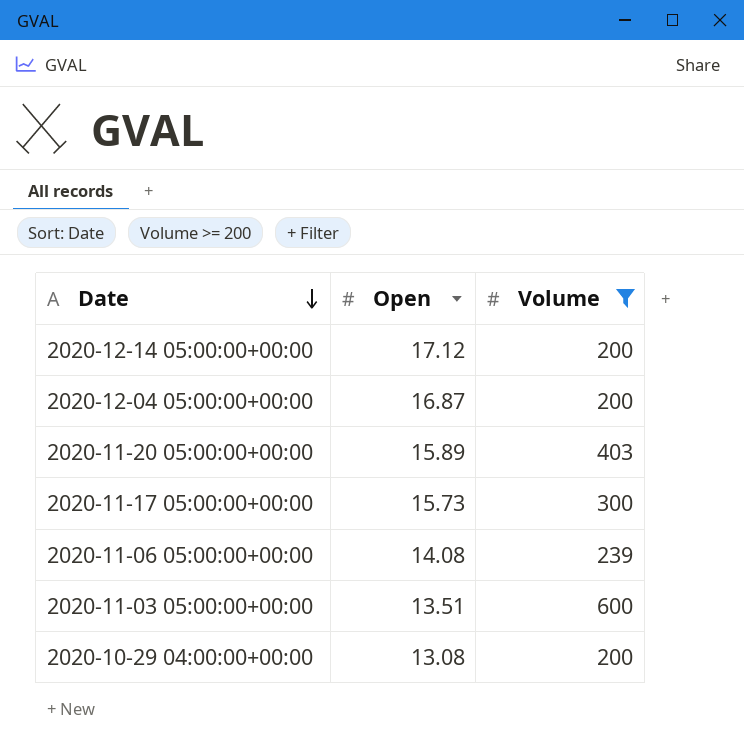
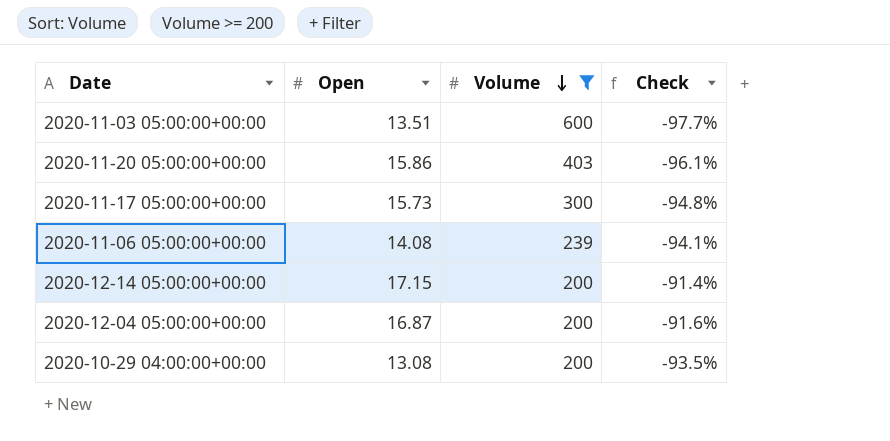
row order: Date descending -> Volume descending
column Check | formula: none -> ([Open] - [Volume]) / [Volume]
2020-11-20 05:00:00+00:00 | Open: 15.89 -> 15.86
2020-12-14 05:00:00+00:00 | Open: 17.12 -> 17.15

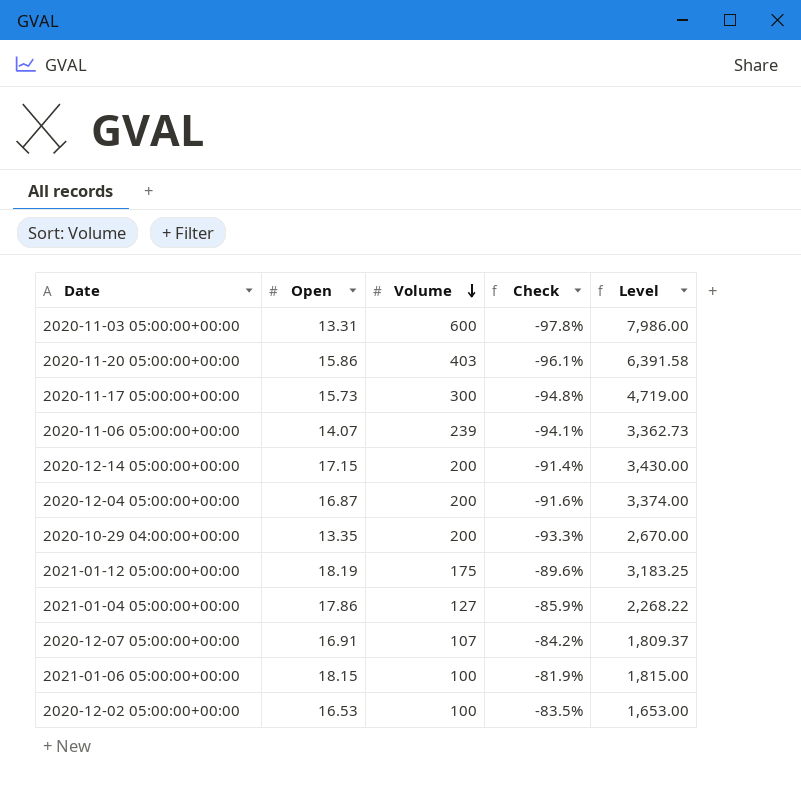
filter: Volume >= 200 -> none
column Level | formula: none -> [Open] * [Volume]
2020-11-03 05:00:00+00:00 | Open: 13.51 -> 13.31
2020-11-03 05:00:00+00:00 | Check: -97.7% -> -97.8%
2020-11-06 05:00:00+00:00 | Open: 14.08 -> 14.07
2020-10-29 04:00:00+00:00 | Open: 13.08 -> 13.35
2020-10-29 04:00:00+00:00 | Check: -93.5% -> -93.3%

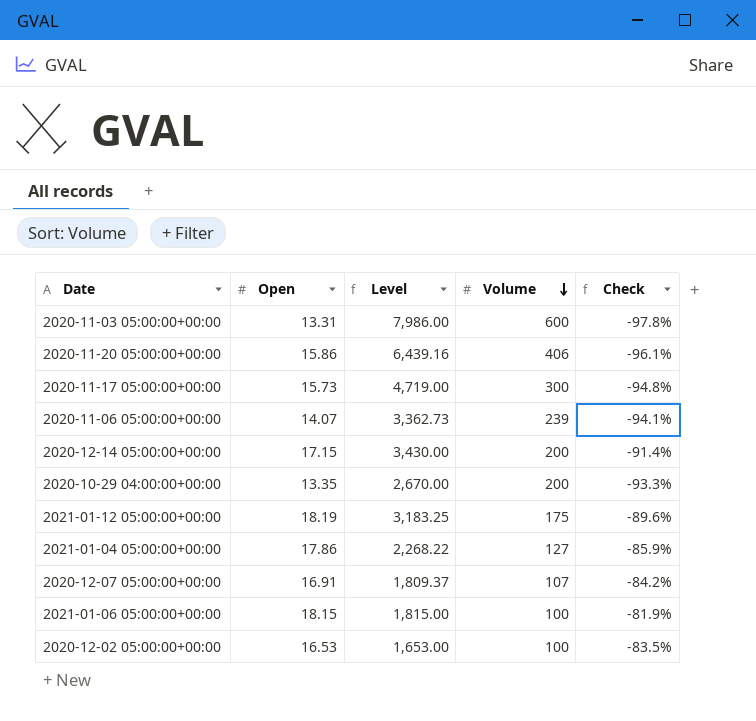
column Level | position: 5 -> 3
row 2020-12-04 05:00:00+00:00: 16.87 | 200 | -91.6% | 3,374.00 -> none
2020-11-20 05:00:00+00:00 | Level: 6,391.58 -> 6,439.16
2020-11-20 05:00:00+00:00 | Volume: 403 -> 406

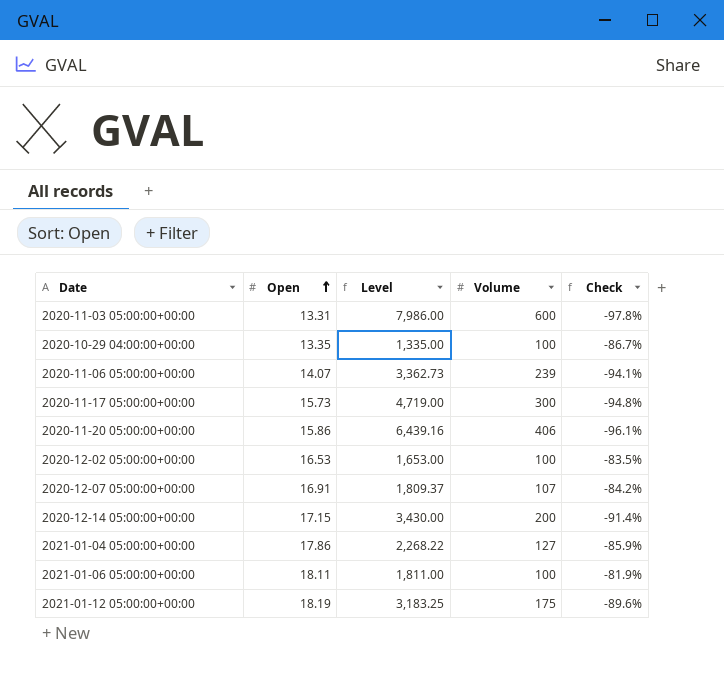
row order: Volume descending -> Open ascending
2020-10-29 04:00:00+00:00 | Level: 2,670.00 -> 1,335.00
2020-10-29 04:00:00+00:00 | Volume: 200 -> 100
2020-10-29 04:00:00+00:00 | Check: -93.3% -> -86.7%
2021-01-06 05:00:00+00:00 | Open: 18.15 -> 18.11
2021-01-06 05:00:00+00:00 | Level: 1,815.00 -> 1,811.00

